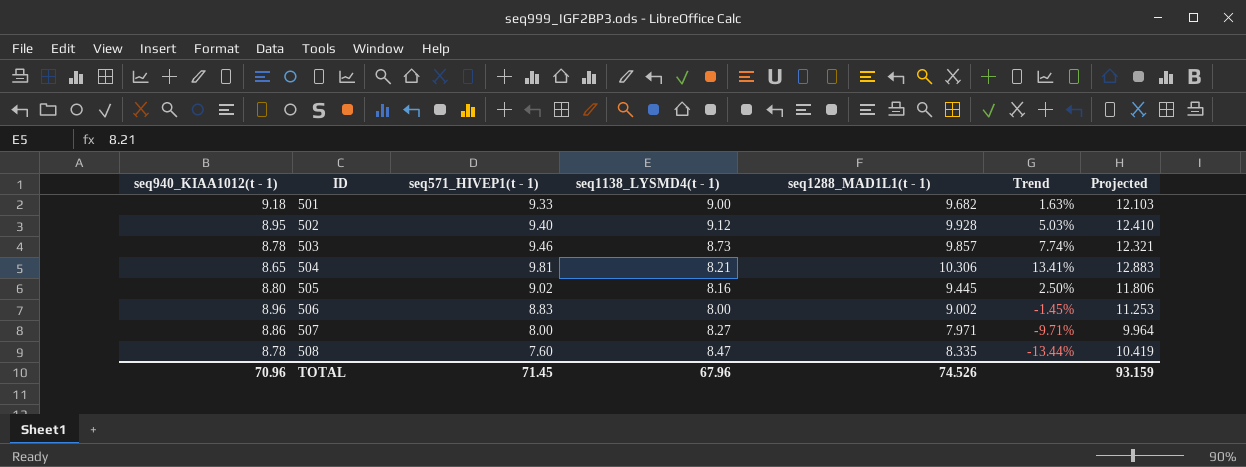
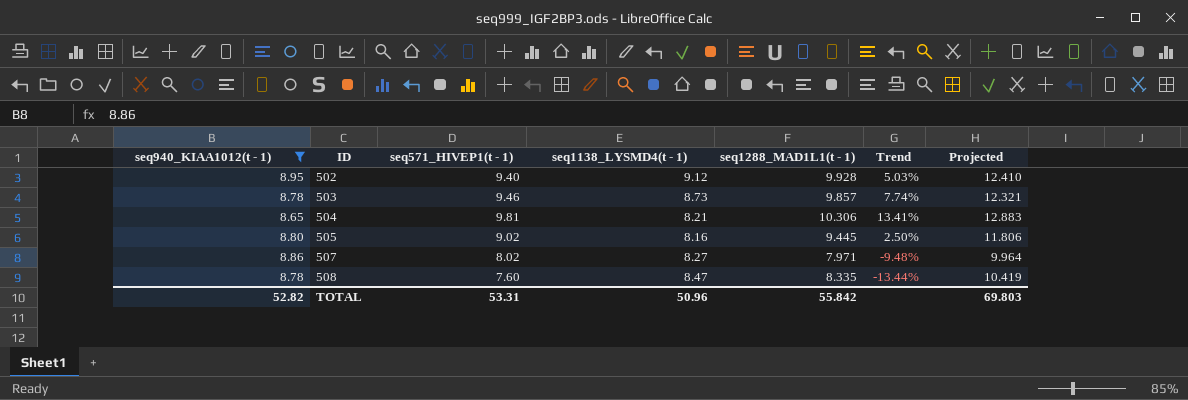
filter: none -> seq940_KIAA1012(t - 1) <= 8.95
507 | seq571_HIVEP1(t - 1): 8.00 -> 8.02
507 | Trend: -9.71% -> -9.48%
TOTAL | seq940_KIAA1012(t - 1): 70.96 -> 52.82
TOTAL | seq571_HIVEP1(t - 1): 71.45 -> 53.31
TOTAL | seq1138_LYSMD4(t - 1): 67.96 -> 50.96
TOTAL | seq1288_MAD1L1(t - 1): 74.526 -> 55.842
TOTAL | Projected: 93.159 -> 69.803

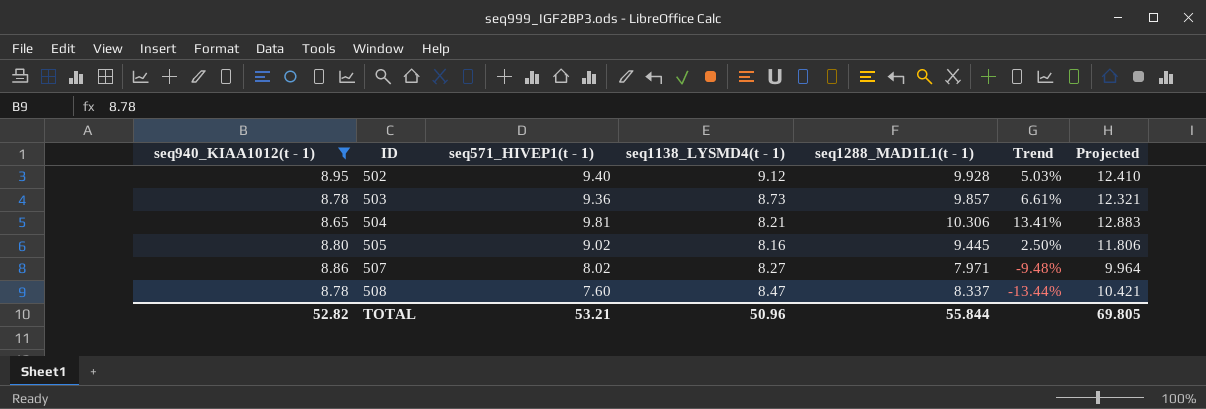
503 | seq571_HIVEP1(t - 1): 9.46 -> 9.36
503 | Trend: 7.74% -> 6.61%
508 | seq1288_MAD1L1(t - 1): 8.335 -> 8.337
508 | Projected: 10.419 -> 10.421
TOTAL | seq571_HIVEP1(t - 1): 53.31 -> 53.21
TOTAL | seq1288_MAD1L1(t - 1): 55.842 -> 55.844
TOTAL | Projected: 69.803 -> 69.805

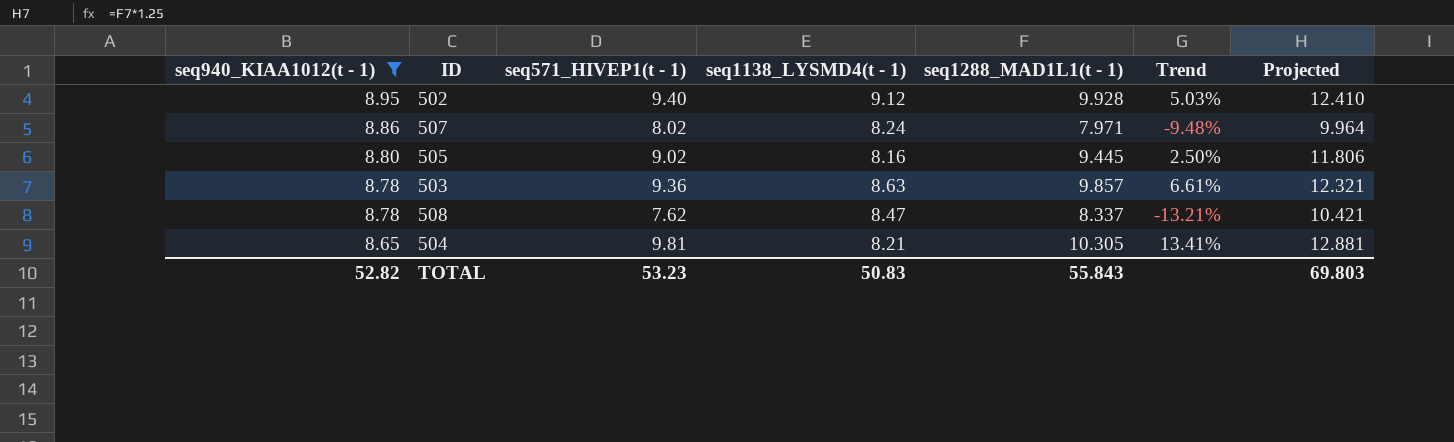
row order: ID ascending -> seq940_KIAA1012(t - 1) descending
507 | seq1138_LYSMD4(t - 1): 8.27 -> 8.24
503 | seq1138_LYSMD4(t - 1): 8.73 -> 8.63
508 | seq571_HIVEP1(t - 1): 7.60 -> 7.62
508 | Trend: -13.44% -> -13.21%
504 | seq1288_MAD1L1(t - 1): 10.306 -> 10.305
504 | Projected: 12.883 -> 12.881
TOTAL | seq571_HIVEP1(t - 1): 53.21 -> 53.23
TOTAL | seq1138_LYSMD4(t - 1): 50.96 -> 50.83
TOTAL | seq1288_MAD1L1(t - 1): 55.844 -> 55.843
TOTAL | Projected: 69.805 -> 69.803

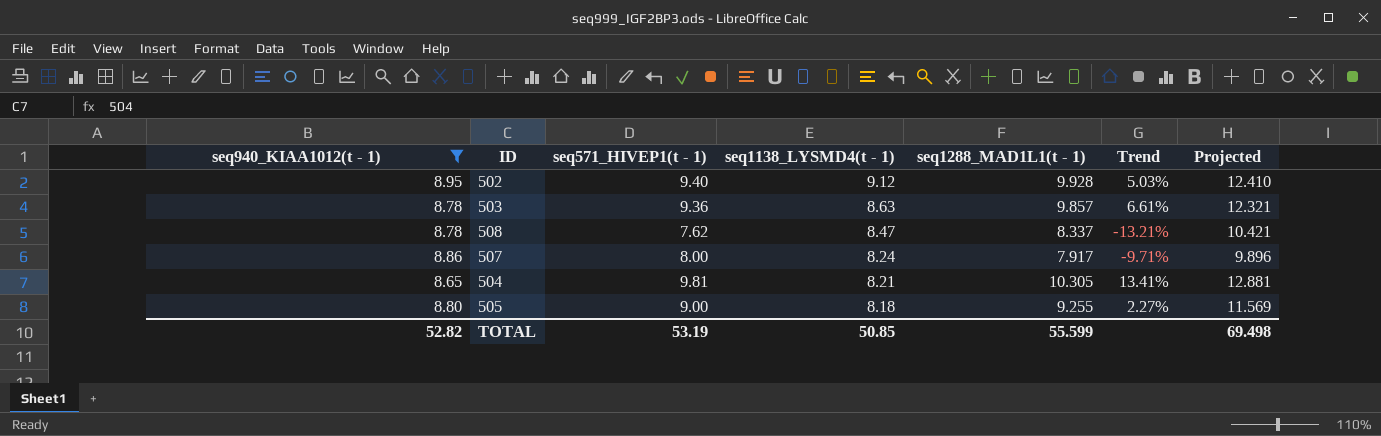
row order: seq940_KIAA1012(t - 1) descending -> seq1138_LYSMD4(t - 1) descending
507 | seq571_HIVEP1(t - 1): 8.02 -> 8.00
507 | seq1288_MAD1L1(t - 1): 7.971 -> 7.917
507 | Trend: -9.48% -> -9.71%
507 | Projected: 9.964 -> 9.896
505 | seq571_HIVEP1(t - 1): 9.02 -> 9.00
505 | seq1138_LYSMD4(t - 1): 8.16 -> 8.18
505 | seq1288_MAD1L1(t - 1): 9.445 -> 9.255
505 | Trend: 2.50% -> 2.27%
505 | Projected: 11.806 -> 11.569
TOTAL | seq571_HIVEP1(t - 1): 53.23 -> 53.19
TOTAL | seq1138_LYSMD4(t - 1): 50.83 -> 50.85
TOTAL | seq1288_MAD1L1(t - 1): 55.843 -> 55.599
TOTAL | Projected: 69.803 -> 69.498

